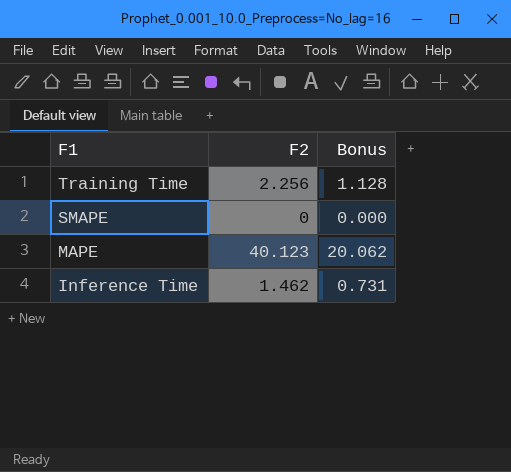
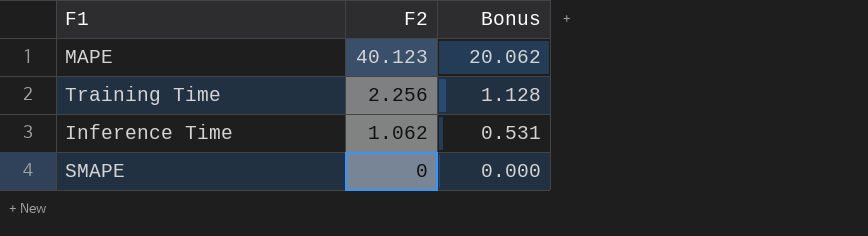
row order: F1 descending -> F2 descending
Inference Time | F2: 1.462 -> 1.062
Inference Time | Bonus: 0.731 -> 0.531

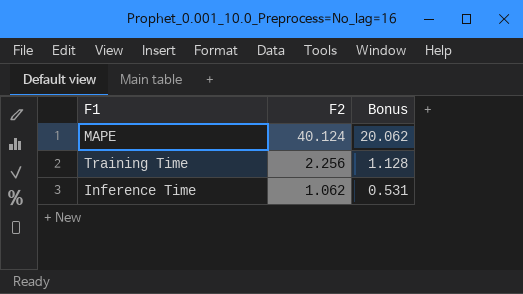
row SMAPE: 0 | 0.000 -> none
MAPE | F2: 40.123 -> 40.124

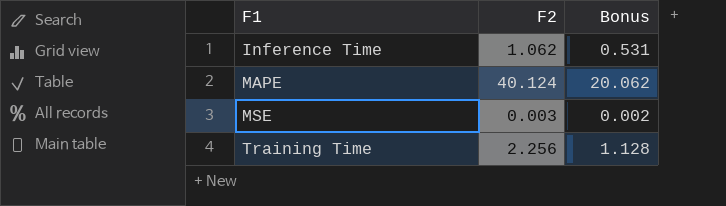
row order: F2 descending -> F1 ascending
row MSE: none -> 0.003 | 0.002

